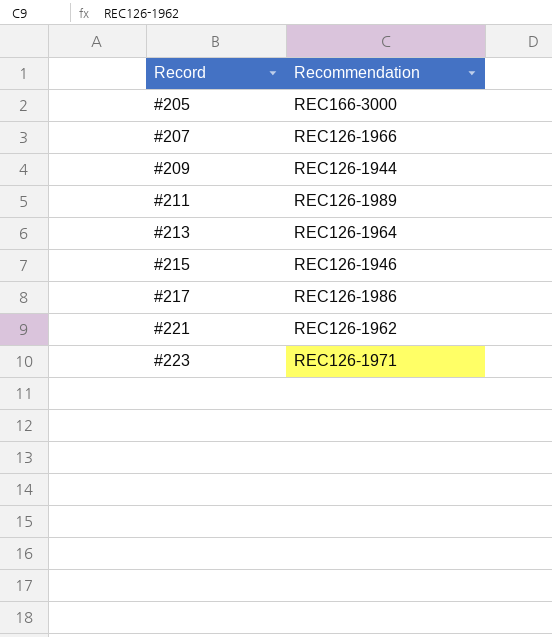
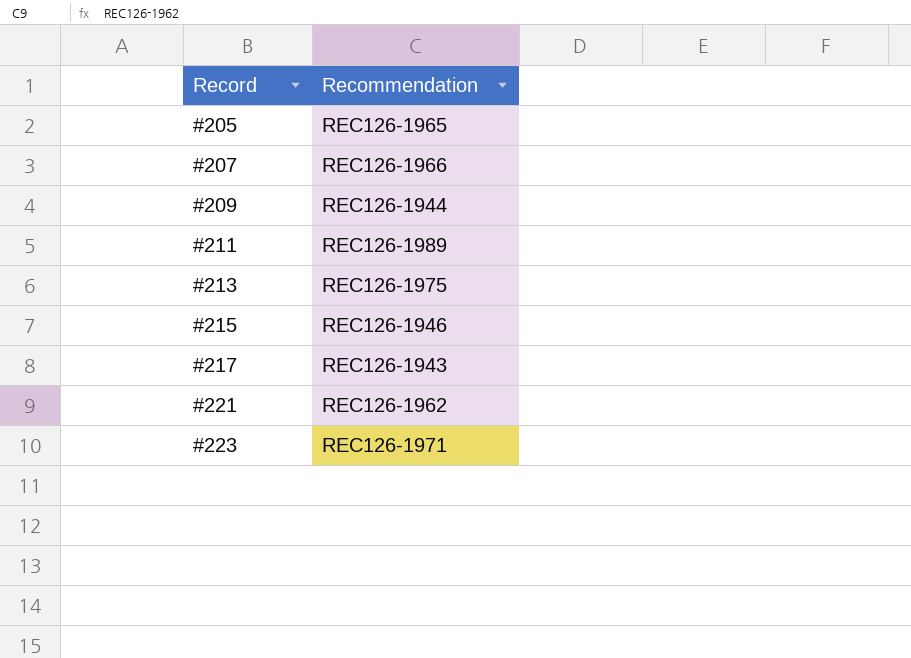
#205 | Recommendation: REC166-3000 -> REC126-1965
#213 | Recommendation: REC126-1964 -> REC126-1975
#217 | Recommendation: REC126-1986 -> REC126-1943

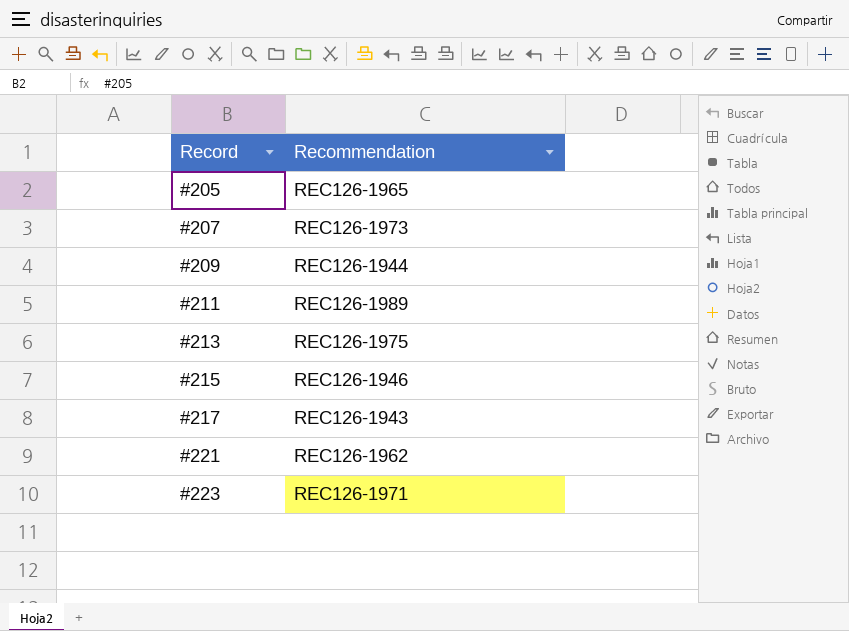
#207 | Recommendation: REC126-1966 -> REC126-1973

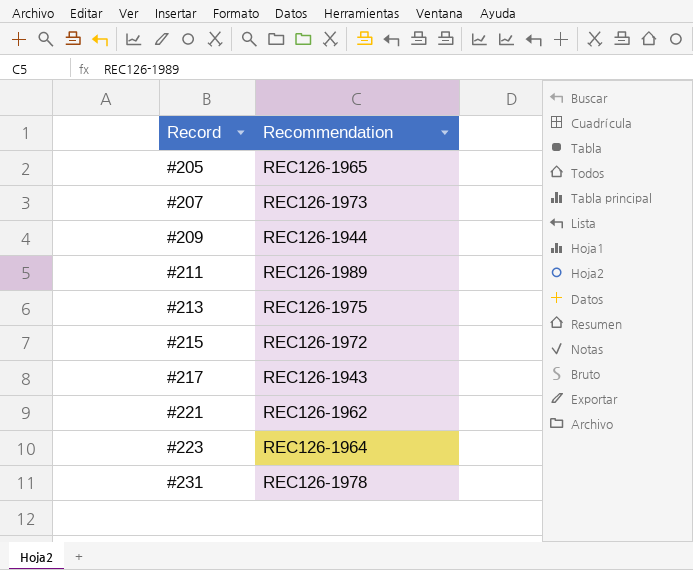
#215 | Recommendation: REC126-1946 -> REC126-1972
#223 | Recommendation: REC126-1971 -> REC126-1964
row #231: none -> REC126-1978

